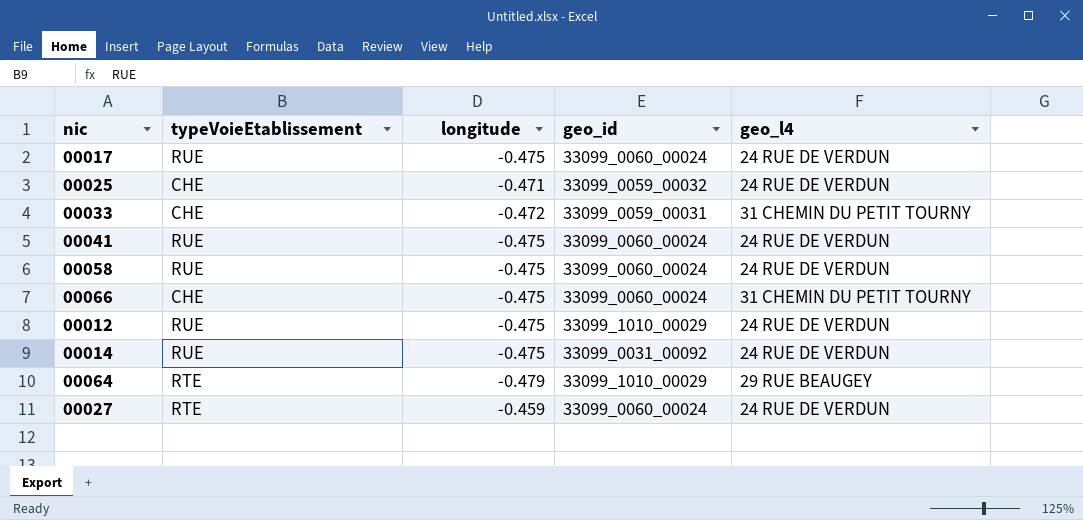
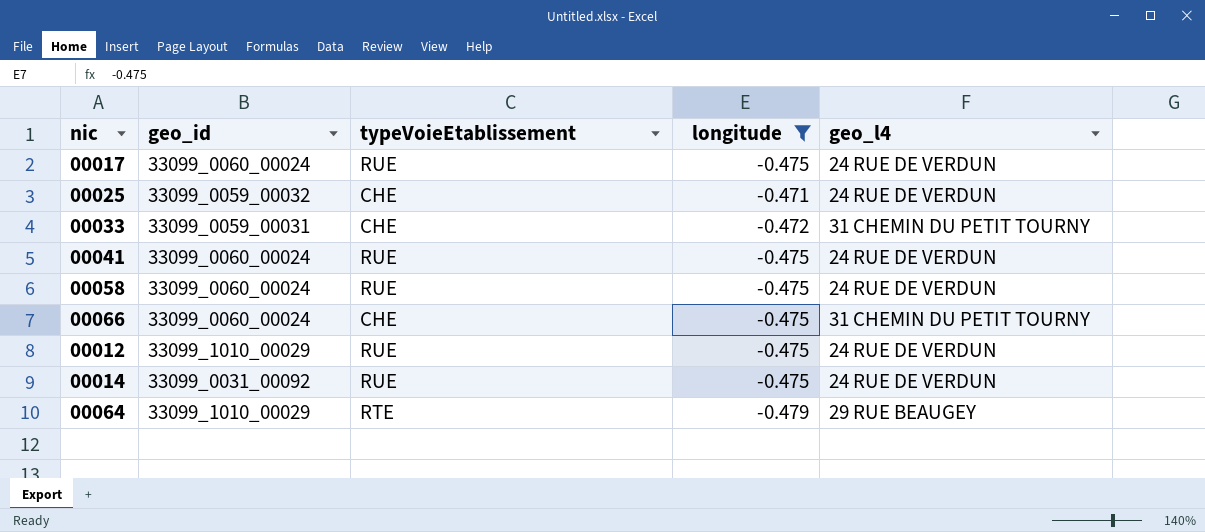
filter: none -> longitude != -0.459
column geo_id | position: 4 -> 2

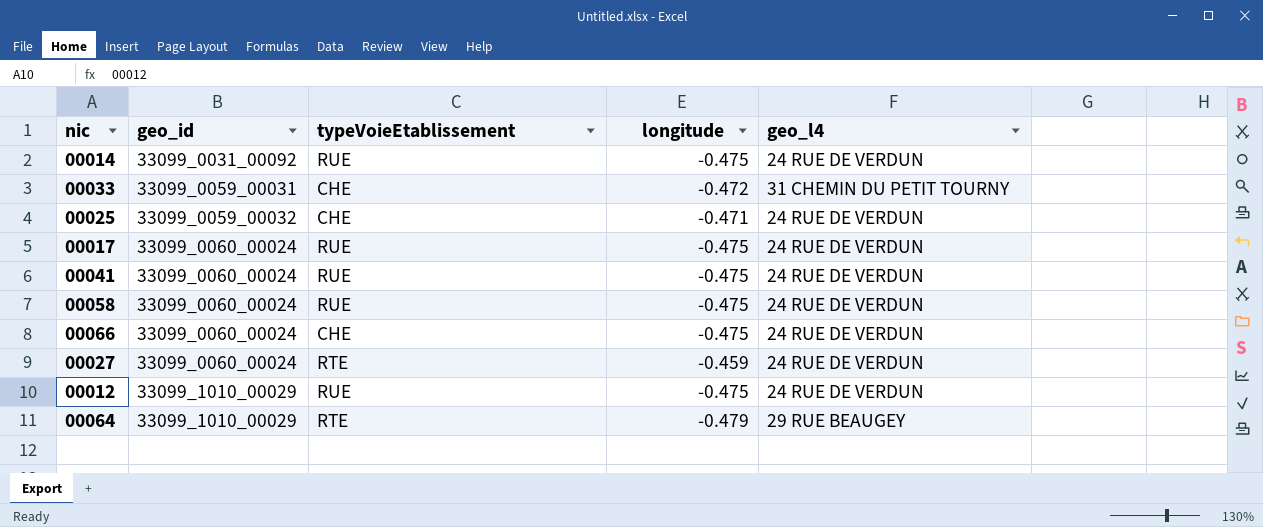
filter: longitude != -0.459 -> none
row order: none -> geo_id ascending
00066 | geo_l4: 31 CHEMIN DU PETIT TOURNY -> 24 RUE DE VERDUN

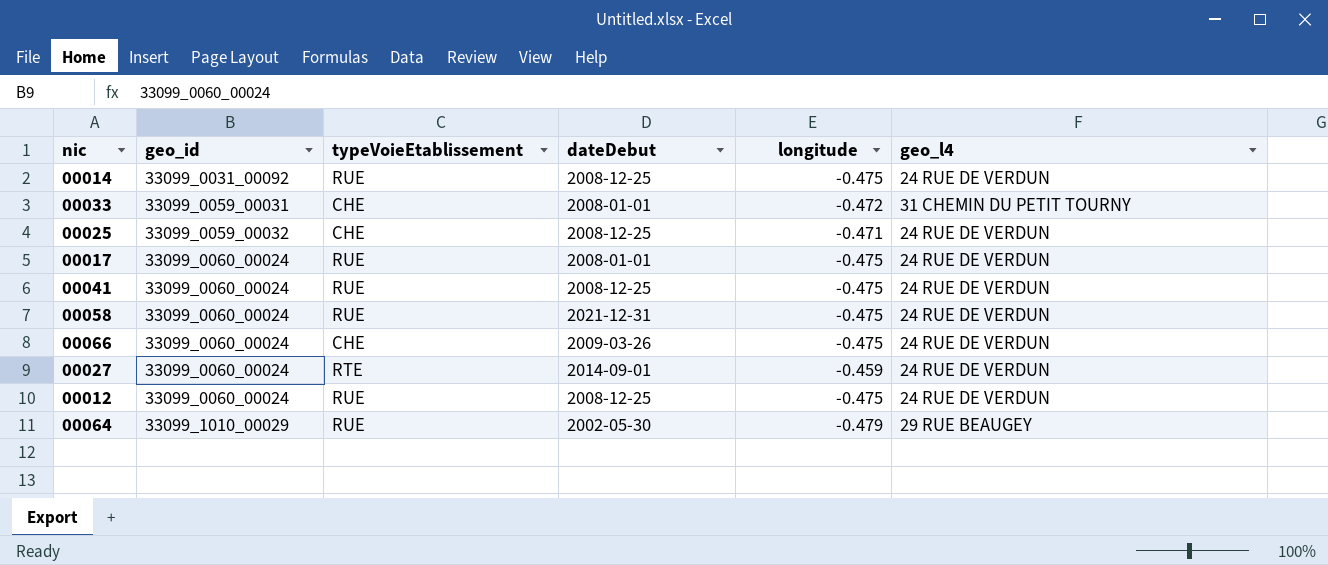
column dateDebut | position: none -> 4
00012 | geo_id: 33099_1010_00029 -> 33099_0060_00024
00064 | typeVoieEtablissement: RTE -> RUE

